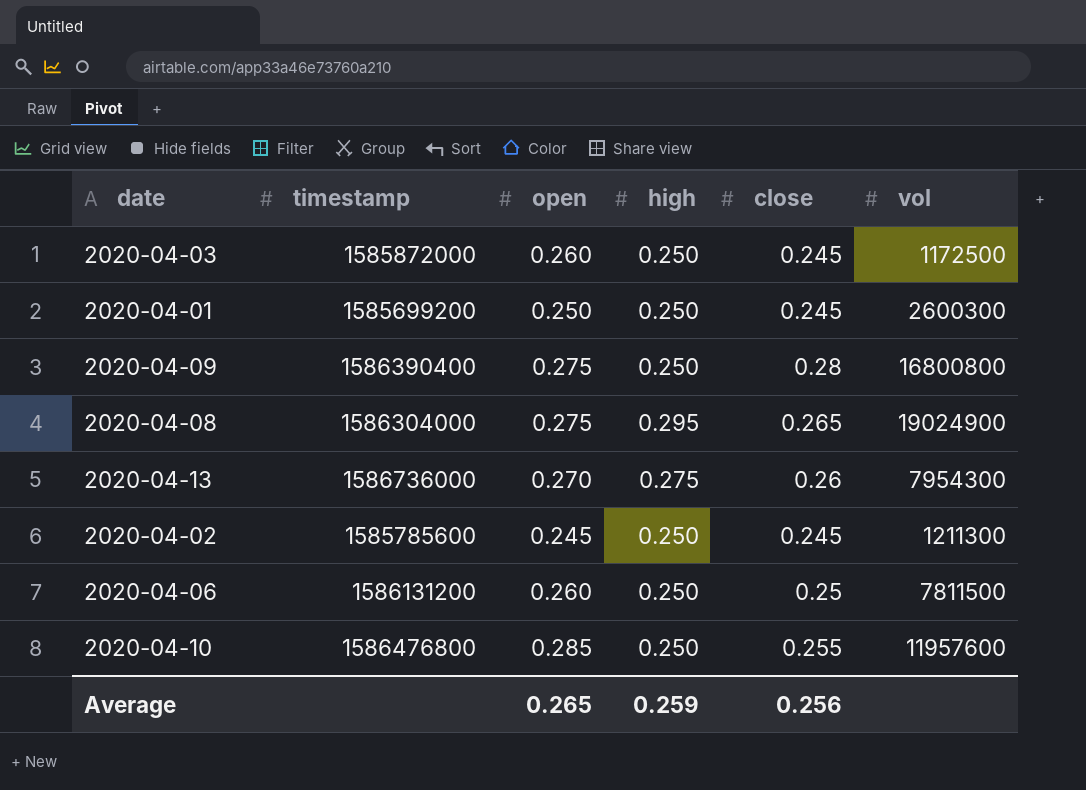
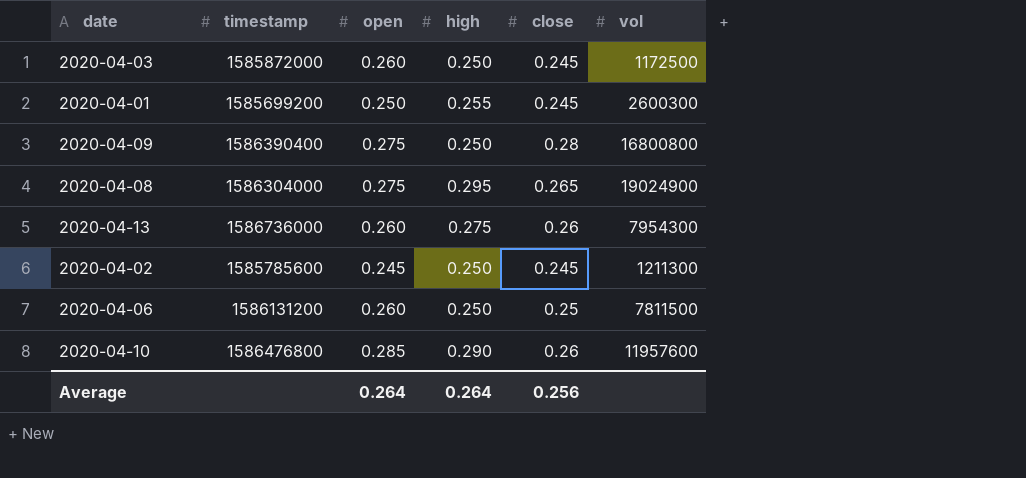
2020-04-01 | high: 0.250 -> 0.255
2020-04-13 | open: 0.270 -> 0.260
2020-04-10 | high: 0.250 -> 0.290
2020-04-10 | close: 0.255 -> 0.26
Average | open: 0.265 -> 0.264
Average | high: 0.259 -> 0.264

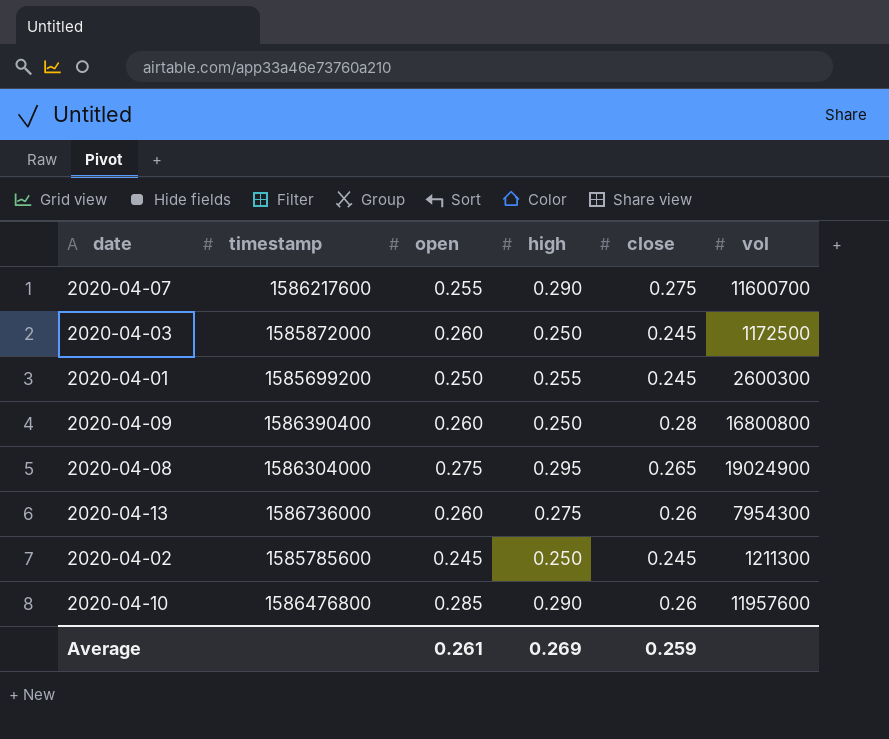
row 2020-04-06: 1586131200 | 0.260 | 0.250 | 0.25 | 7811500 -> none
row 2020-04-07: none -> 1586217600 | 0.255 | 0.290 | 0.275 | 11600700
2020-04-09 | open: 0.275 -> 0.260
Average | open: 0.264 -> 0.261
Average | high: 0.264 -> 0.269
Average | close: 0.256 -> 0.259

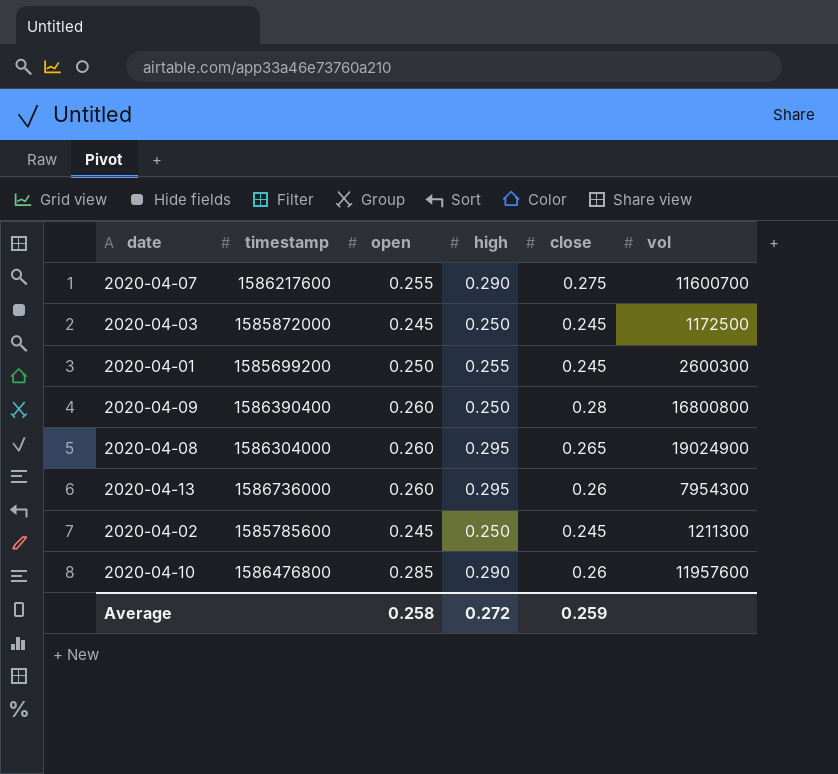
2020-04-03 | open: 0.260 -> 0.245
2020-04-08 | open: 0.275 -> 0.260
2020-04-13 | high: 0.275 -> 0.295
Average | open: 0.261 -> 0.258
Average | high: 0.269 -> 0.272

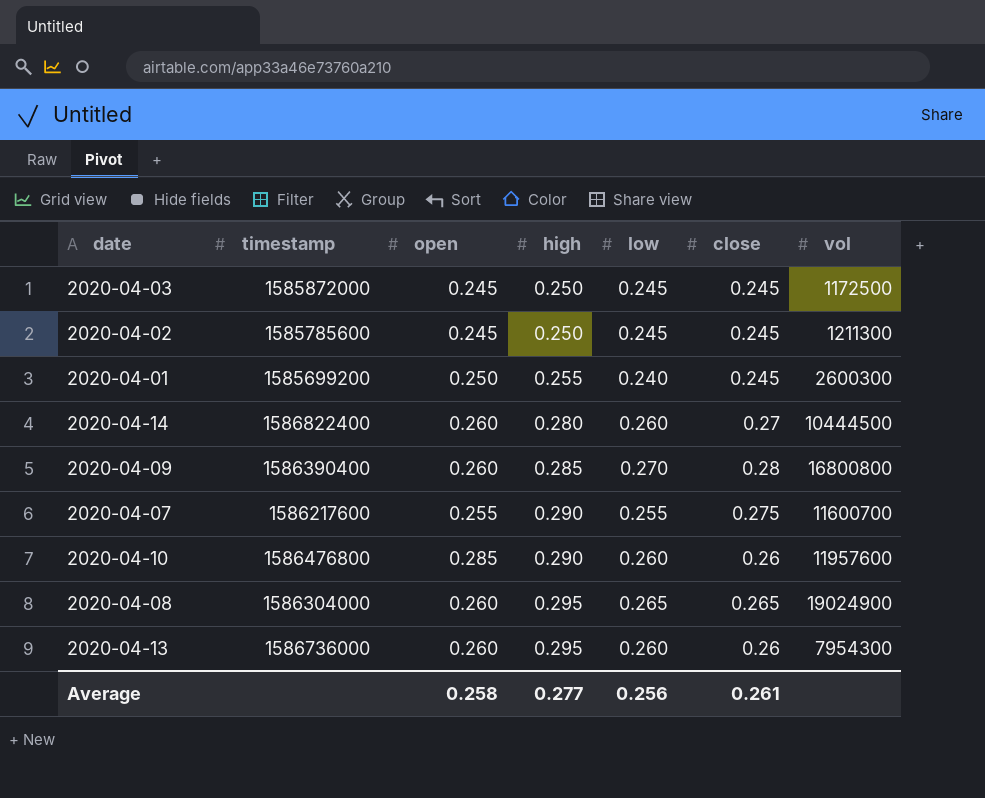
row order: none -> high ascending
column low | position: none -> 5
row 2020-04-14: none -> 1586822400 | 0.260 | 0.280 | 0.260 | 0.27 | 10444500
2020-04-09 | high: 0.250 -> 0.285
Average | high: 0.272 -> 0.277
Average | close: 0.259 -> 0.261

